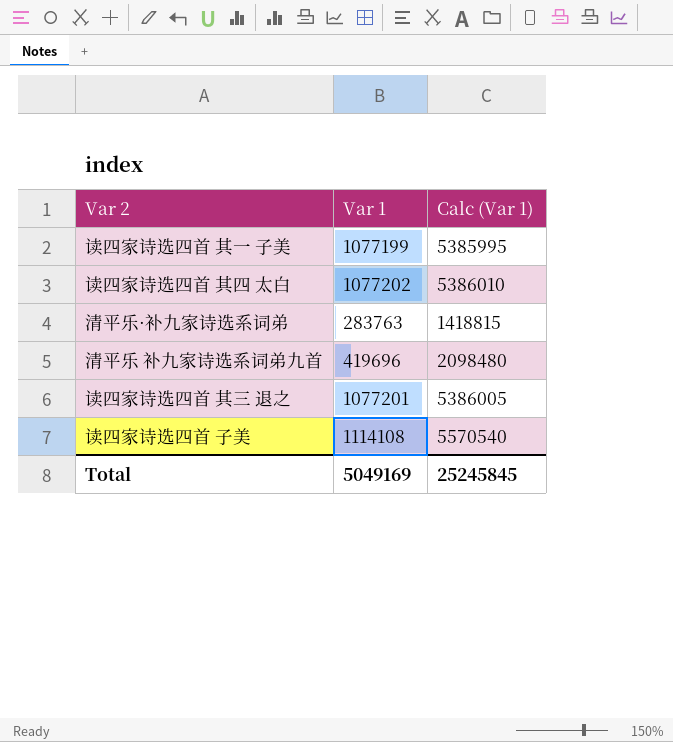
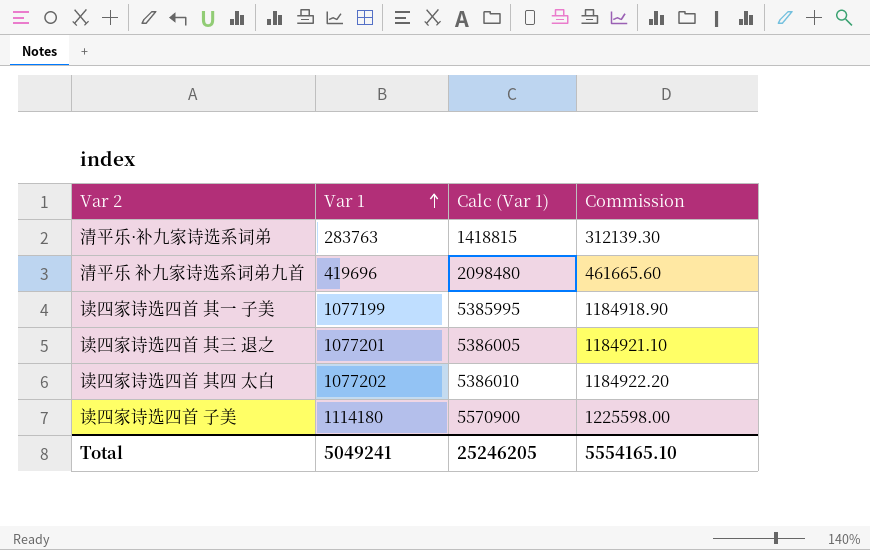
row order: none -> Var 1 ascending
column Commission | formula: none -> [Var 1] * 1.1
读四家诗选四首 子美 | Var 1: 1114108 -> 1114180
读四家诗选四首 子美 | Calc (Var 1): 5570540 -> 5570900
Total | Var 1: 5049169 -> 5049241
Total | Calc (Var 1): 25245845 -> 25246205

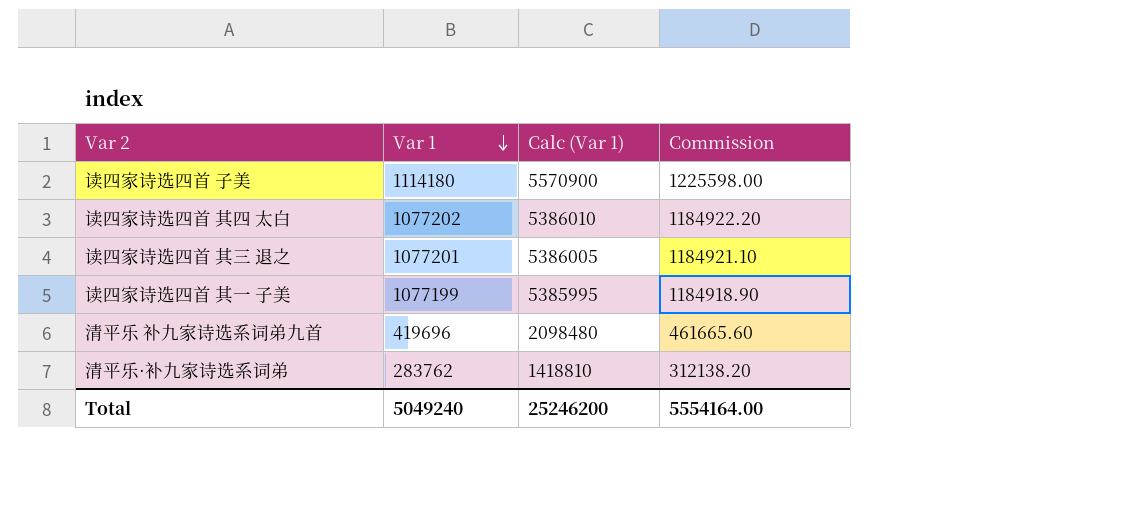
row order: Var 1 ascending -> Var 1 descending
清平乐·补九家诗选系词弟 | Var 1: 283763 -> 283762
清平乐·补九家诗选系词弟 | Calc (Var 1): 1418815 -> 1418810
清平乐·补九家诗选系词弟 | Commission: 312139.30 -> 312138.20
Total | Var 1: 5049241 -> 5049240
Total | Calc (Var 1): 25246205 -> 25246200
Total | Commission: 5554165.10 -> 5554164.00

